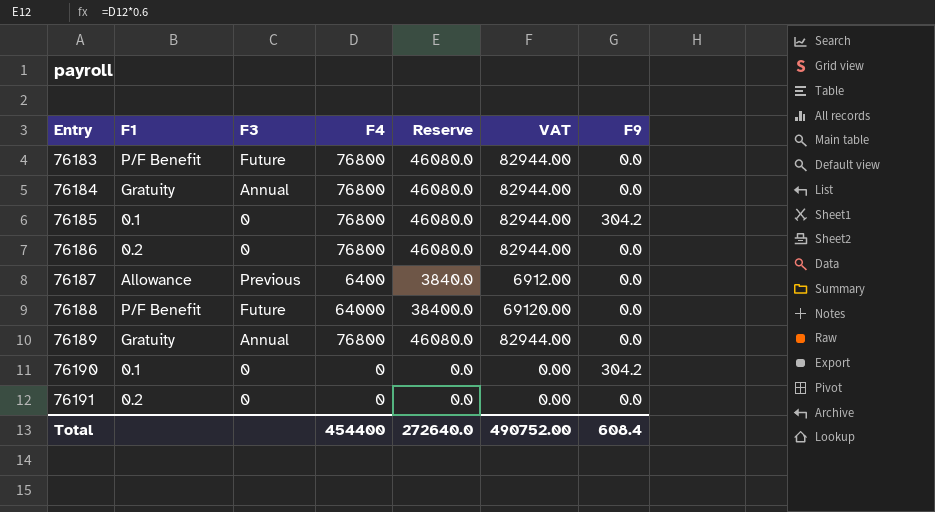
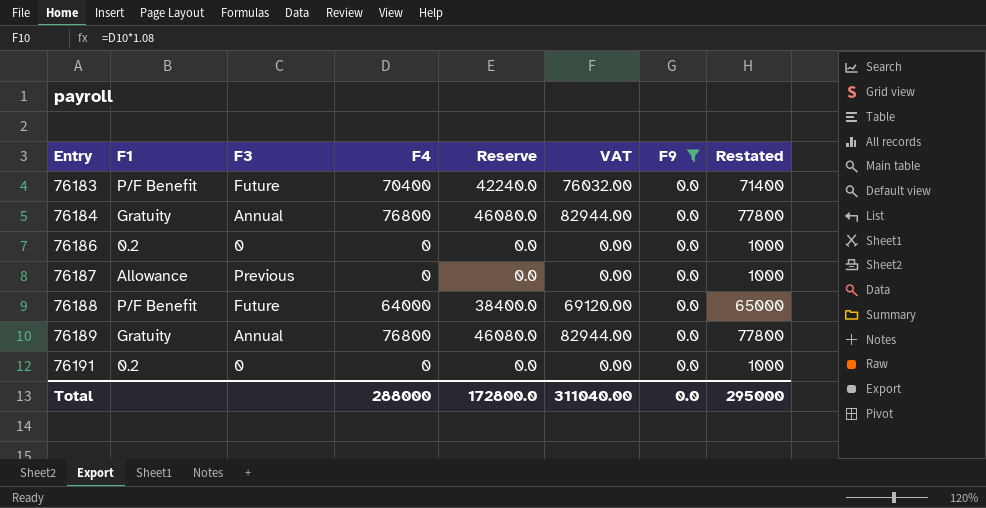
filter: none -> F9 = 0.0
column Restated | formula: none -> [F4] + 1000
76183 | F4: 76800 -> 70400
76183 | Reserve: 46080.0 -> 42240.0
76183 | VAT: 82944.00 -> 76032.00
76186 | F4: 76800 -> 0
76186 | Reserve: 46080.0 -> 0.0
76186 | VAT: 82944.00 -> 0.00
76187 | F4: 6400 -> 0
76187 | Reserve: 3840.0 -> 0.0
76187 | VAT: 6912.00 -> 0.00
Total | F4: 454400 -> 288000
Total | Reserve: 272640.0 -> 172800.0
Total | VAT: 490752.00 -> 311040.00
Total | F9: 608.4 -> 0.0

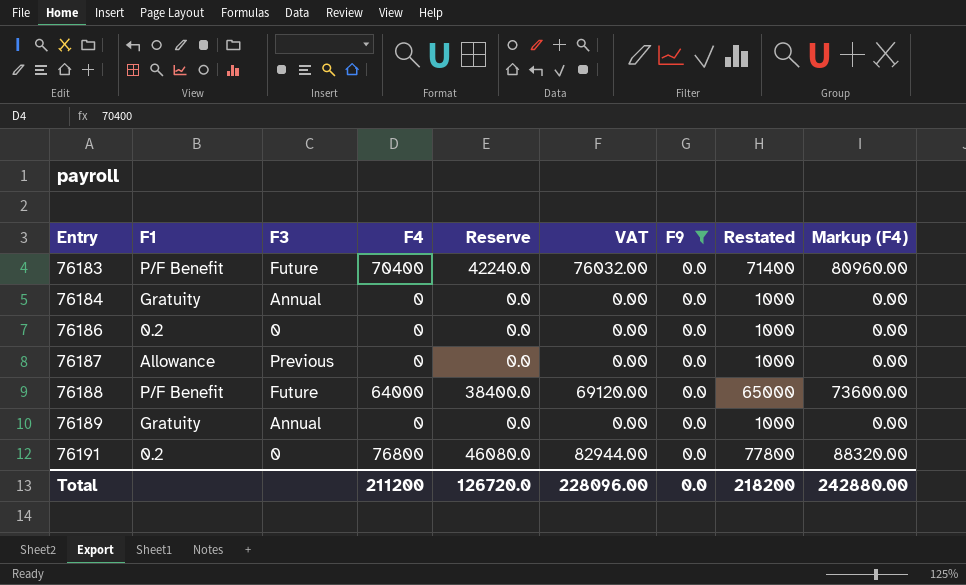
column Markup (F4) | formula: none -> [F4] * 1.15
76184 | F4: 76800 -> 0
76184 | Reserve: 46080.0 -> 0.0
76184 | VAT: 82944.00 -> 0.00
76184 | Restated: 77800 -> 1000
76189 | F4: 76800 -> 0
76189 | Reserve: 46080.0 -> 0.0
76189 | VAT: 82944.00 -> 0.00
76189 | Restated: 77800 -> 1000
76191 | F4: 0 -> 76800
76191 | Reserve: 0.0 -> 46080.0
76191 | VAT: 0.00 -> 82944.00
76191 | Restated: 1000 -> 77800
Total | F4: 288000 -> 211200
Total | Reserve: 172800.0 -> 126720.0
Total | VAT: 311040.00 -> 228096.00
Total | Restated: 295000 -> 218200

